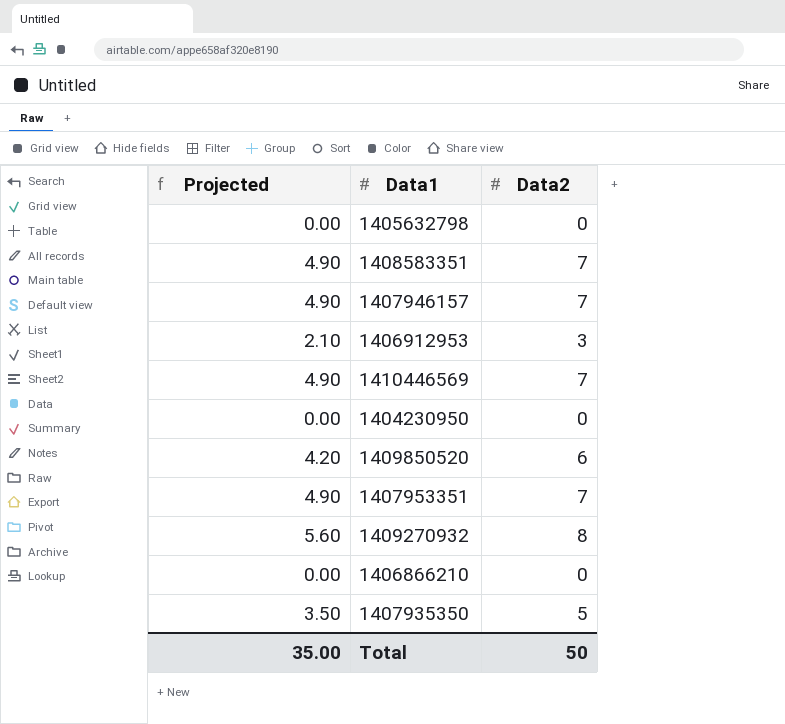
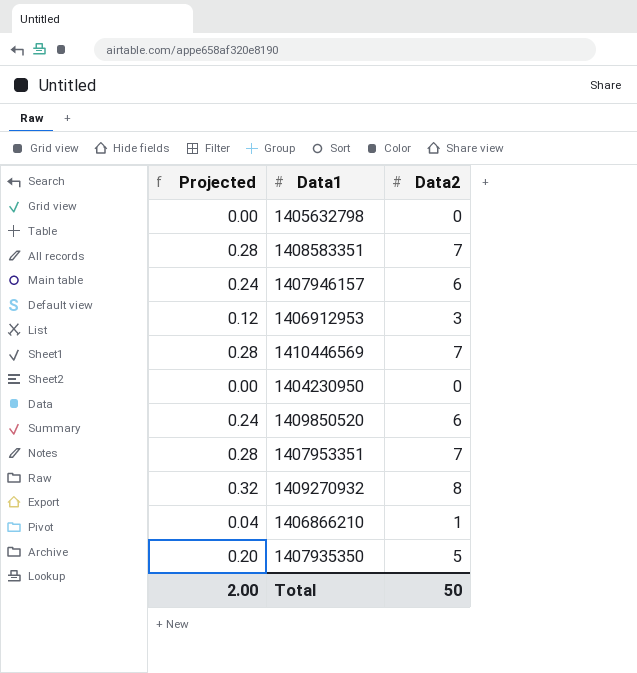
column Projected | formula: [Data2] * 0.7 -> [Data2] * 0.04
1407946157 | Data2: 7 -> 6
1406866210 | Data2: 0 -> 1
Total | Projected: 35.00 -> 2.00

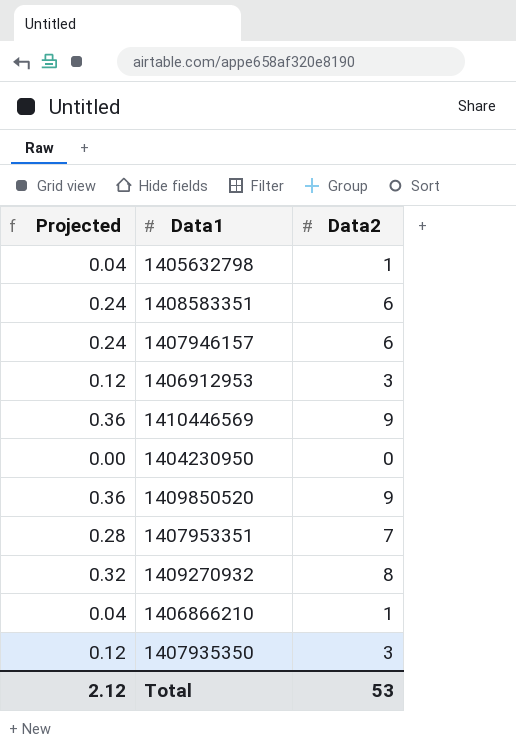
1405632798 | Projected: 0.00 -> 0.04
1405632798 | Data2: 0 -> 1
1408583351 | Projected: 0.28 -> 0.24
1408583351 | Data2: 7 -> 6
1410446569 | Projected: 0.28 -> 0.36
1410446569 | Data2: 7 -> 9
1409850520 | Projected: 0.24 -> 0.36
1409850520 | Data2: 6 -> 9
1407935350 | Projected: 0.20 -> 0.12
1407935350 | Data2: 5 -> 3
Total | Projected: 2.00 -> 2.12
Total | Data2: 50 -> 53

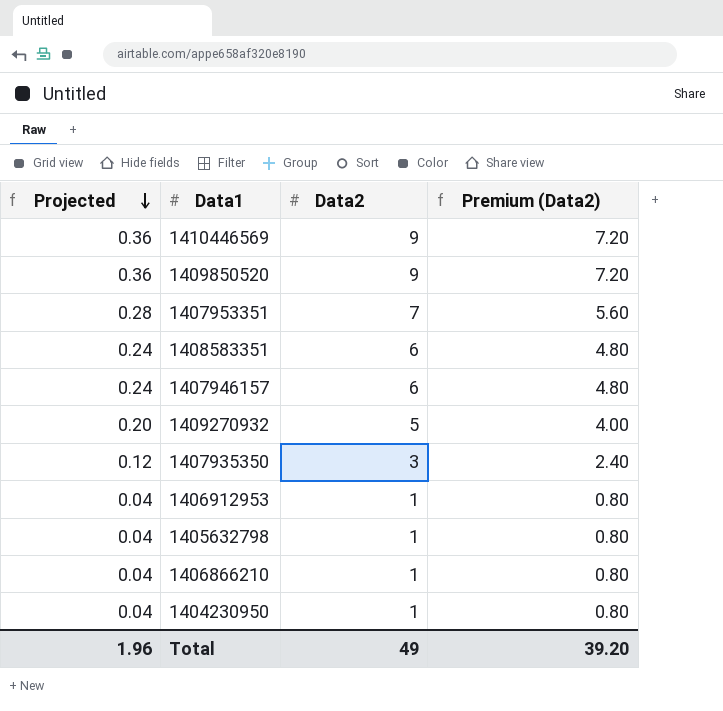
row order: none -> Projected descending
column Premium (Data2) | formula: none -> [Data2] * 0.8
1409270932 | Projected: 0.32 -> 0.20
1409270932 | Data2: 8 -> 5
1406912953 | Projected: 0.12 -> 0.04
1406912953 | Data2: 3 -> 1
1404230950 | Projected: 0.00 -> 0.04
1404230950 | Data2: 0 -> 1
Total | Projected: 2.12 -> 1.96
Total | Data2: 53 -> 49

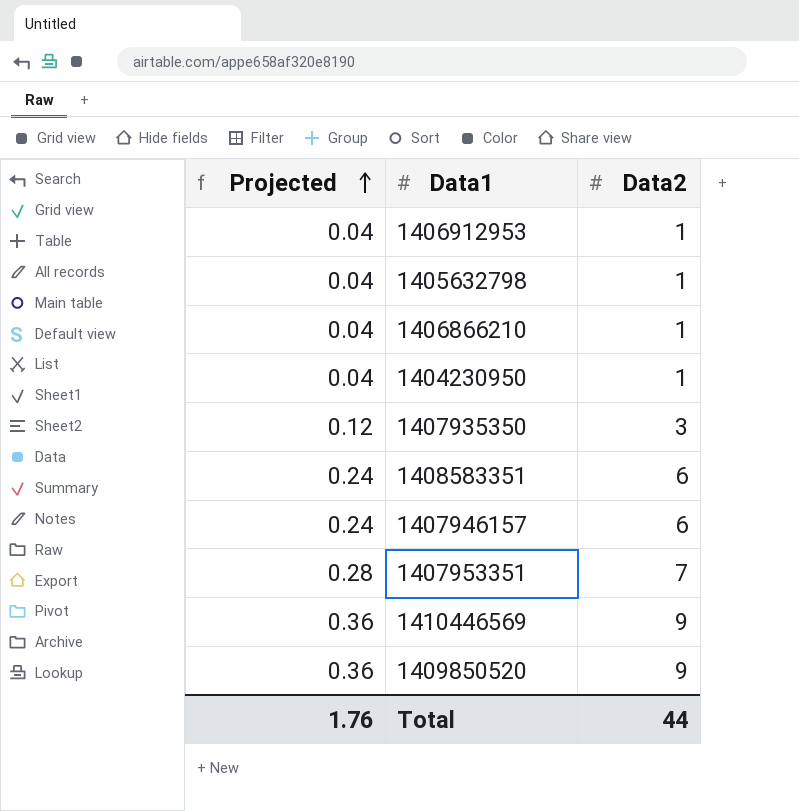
row order: Projected descending -> Projected ascending
column Premium (Data2) | formula: [Data2] * 0.8 -> none
row 1409270932: 0.20 | 5 | 4.00 -> none
Total | Projected: 1.96 -> 1.76
Total | Data2: 49 -> 44

